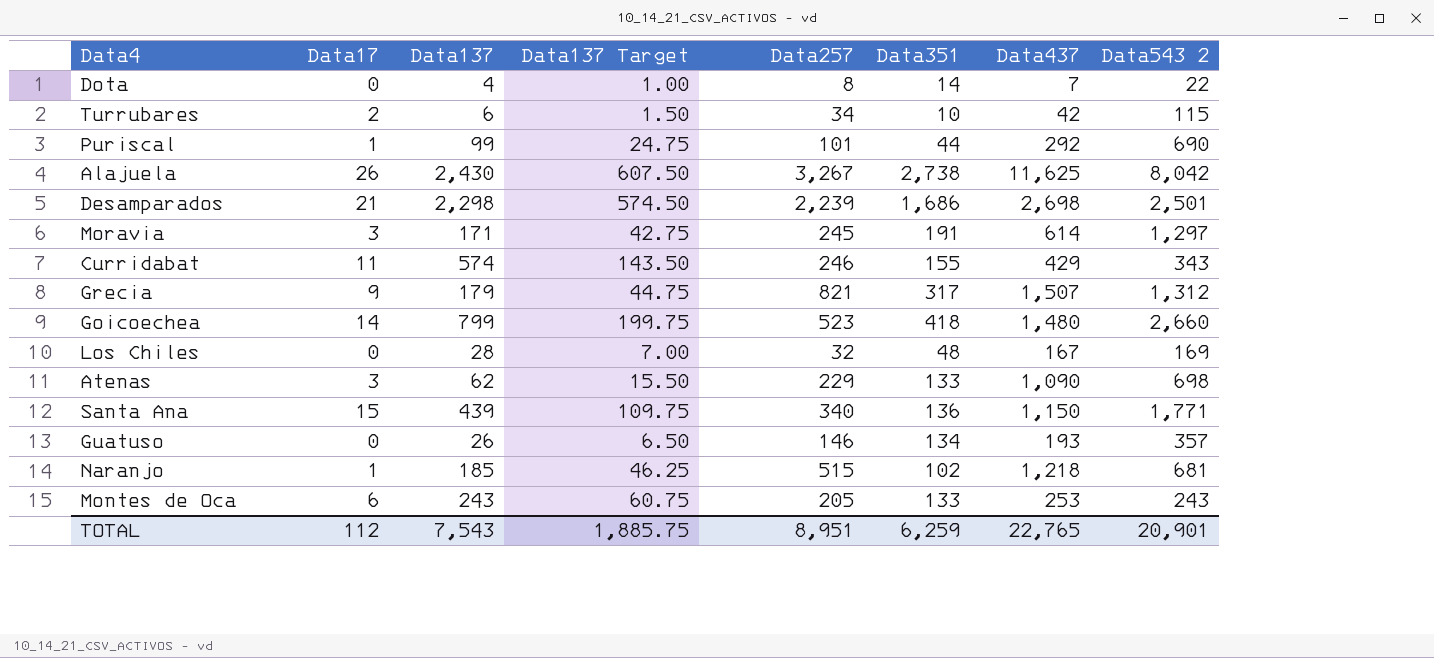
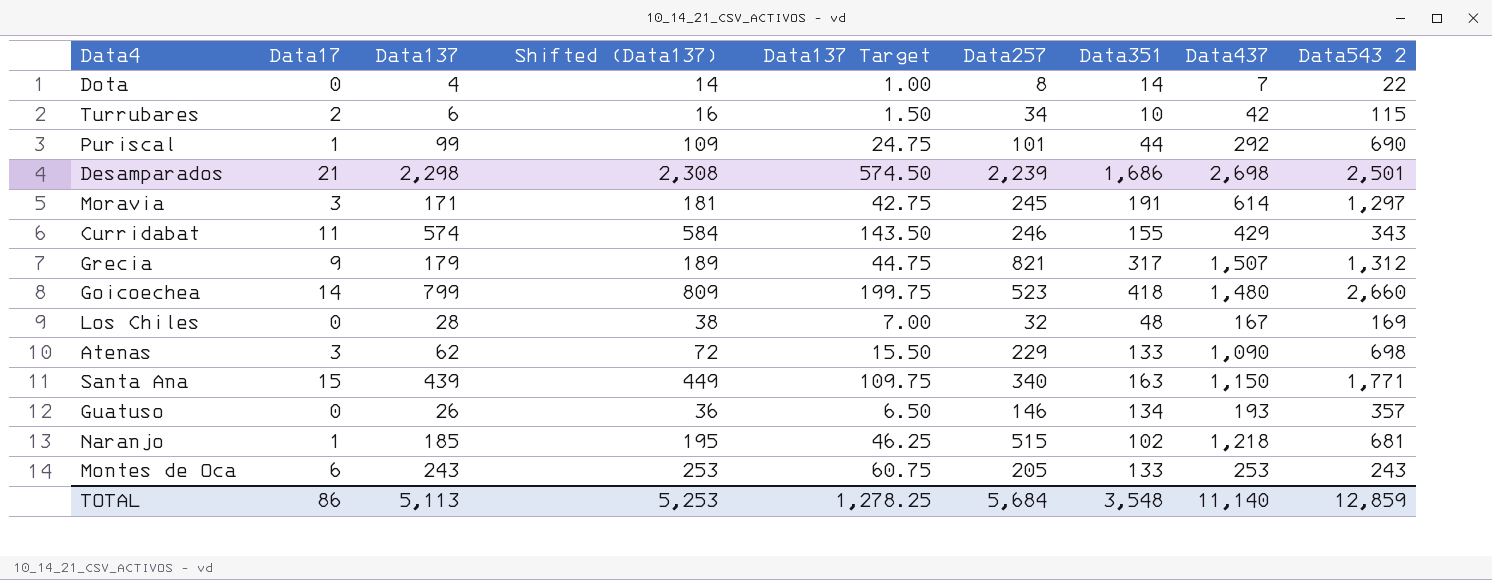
column Shifted (Data137) | formula: none -> [Data137] + 10
row Alajuela: 26 | 2,430 | 607.50 | 3,267 | 2,738 | 11,625 | 8,042 -> none
Santa Ana | Data351: 136 -> 163
TOTAL | Data17: 112 -> 86
TOTAL | Data137: 7,543 -> 5,113
TOTAL | Data137 Target: 1,885.75 -> 1,278.25
TOTAL | Data257: 8,951 -> 5,684
TOTAL | Data351: 6,259 -> 3,548
TOTAL | Data437: 22,765 -> 11,140
TOTAL | Data543 2: 20,901 -> 12,859

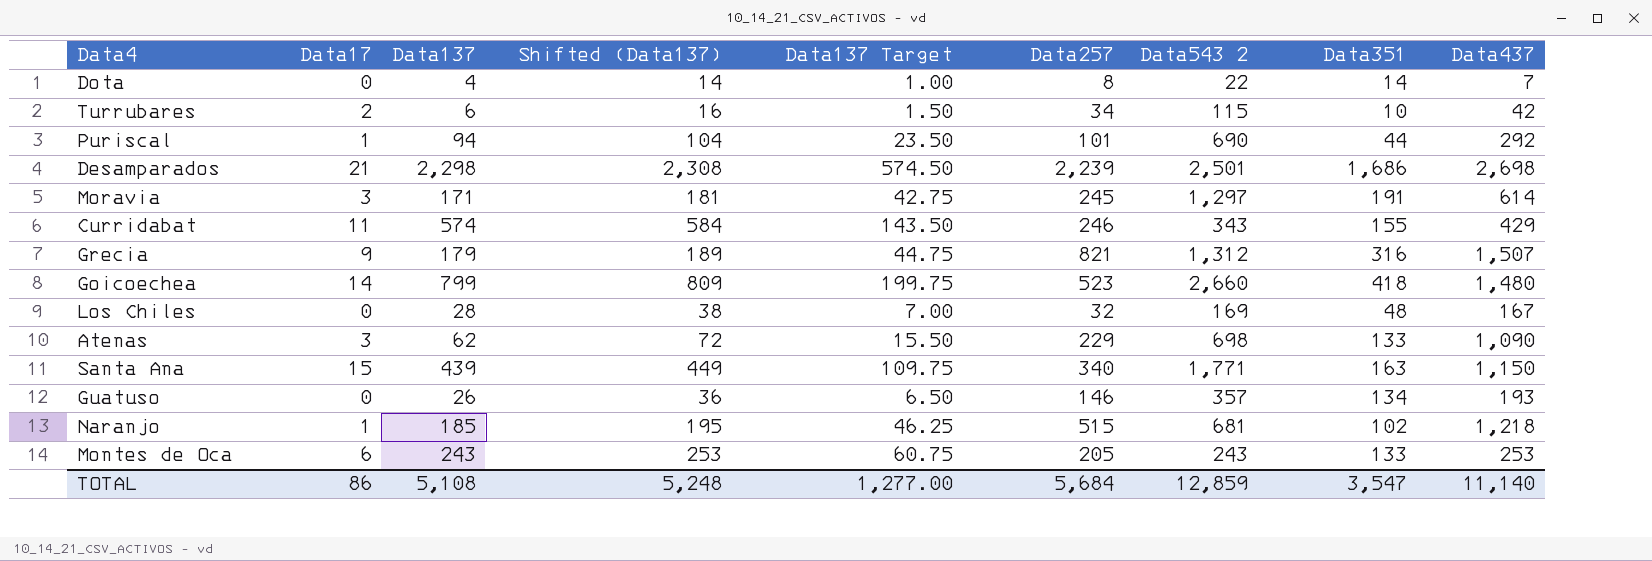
column Data543 2 | position: 9 -> 7
Puriscal | Data137: 99 -> 94
Puriscal | Shifted (Data137): 109 -> 104
Puriscal | Data137 Target: 24.75 -> 23.50
Grecia | Data351: 317 -> 316
TOTAL | Data137: 5,113 -> 5,108
TOTAL | Shifted (Data137): 5,253 -> 5,248
TOTAL | Data137 Target: 1,278.25 -> 1,277.00
TOTAL | Data351: 3,548 -> 3,547

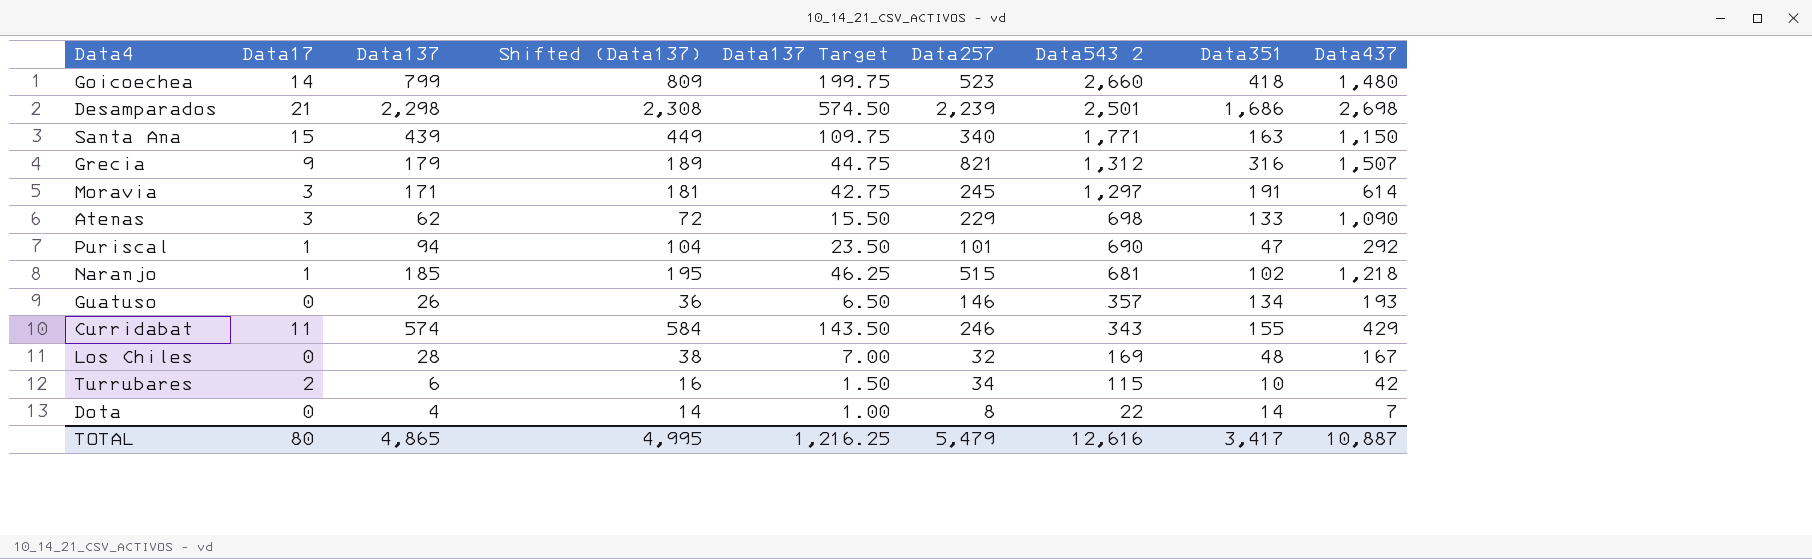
row order: none -> Data543 2 descending
row Montes de Oca: 6 | 243 | 253 | 60.75 | 205 | 243 | 133 | 253 -> none
Puriscal | Data351: 44 -> 47
TOTAL | Data17: 86 -> 80
TOTAL | Data137: 5,108 -> 4,865
TOTAL | Shifted (Data137): 5,248 -> 4,995
TOTAL | Data137 Target: 1,277.00 -> 1,216.25
TOTAL | Data257: 5,684 -> 5,479
TOTAL | Data543 2: 12,859 -> 12,616
TOTAL | Data351: 3,547 -> 3,417
TOTAL | Data437: 11,140 -> 10,887

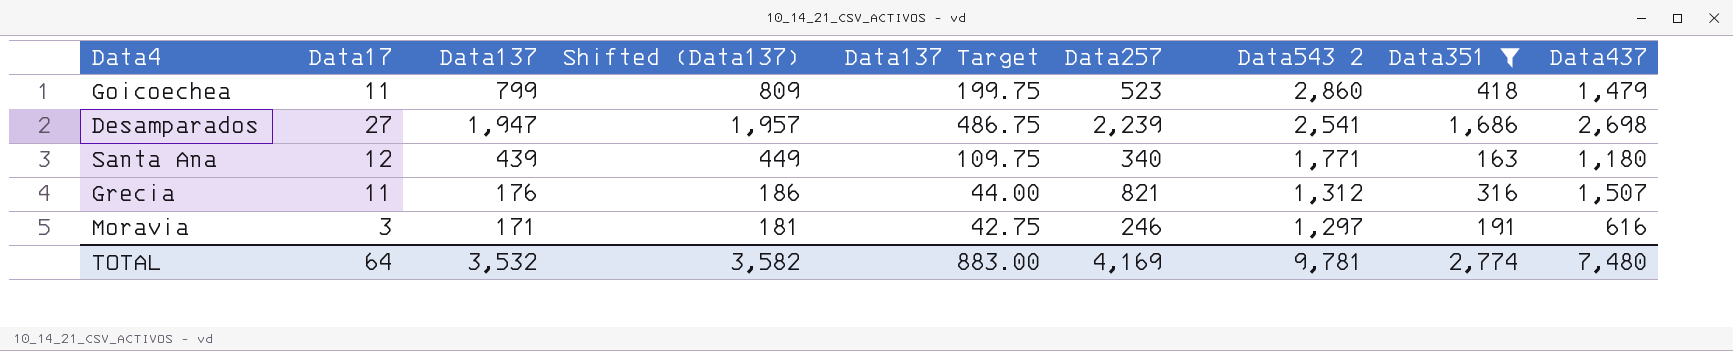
filter: none -> Data351 >= 163
Goicoechea | Data17: 14 -> 11
Goicoechea | Data543 2: 2,660 -> 2,860
Goicoechea | Data437: 1,480 -> 1,479
Desamparados | Data17: 21 -> 27
Desamparados | Data137: 2,298 -> 1,947
Desamparados | Shifted (Data137): 2,308 -> 1,957
Desamparados | Data137 Target: 574.50 -> 486.75
Desamparados | Data543 2: 2,501 -> 2,541
Santa Ana | Data17: 15 -> 12
Santa Ana | Data437: 1,150 -> 1,180
Grecia | Data17: 9 -> 11
Grecia | Data137: 179 -> 176
Grecia | Shifted (Data137): 189 -> 186
Grecia | Data137 Target: 44.75 -> 44.00
Moravia | Data257: 245 -> 246
Moravia | Data437: 614 -> 616
TOTAL | Data17: 80 -> 64
TOTAL | Data137: 4,865 -> 3,532
TOTAL | Shifted (Data137): 4,995 -> 3,582
TOTAL | Data137 Target: 1,216.25 -> 883.00
TOTAL | Data257: 5,479 -> 4,169
TOTAL | Data543 2: 12,616 -> 9,781
TOTAL | Data351: 3,417 -> 2,774
TOTAL | Data437: 10,887 -> 7,480

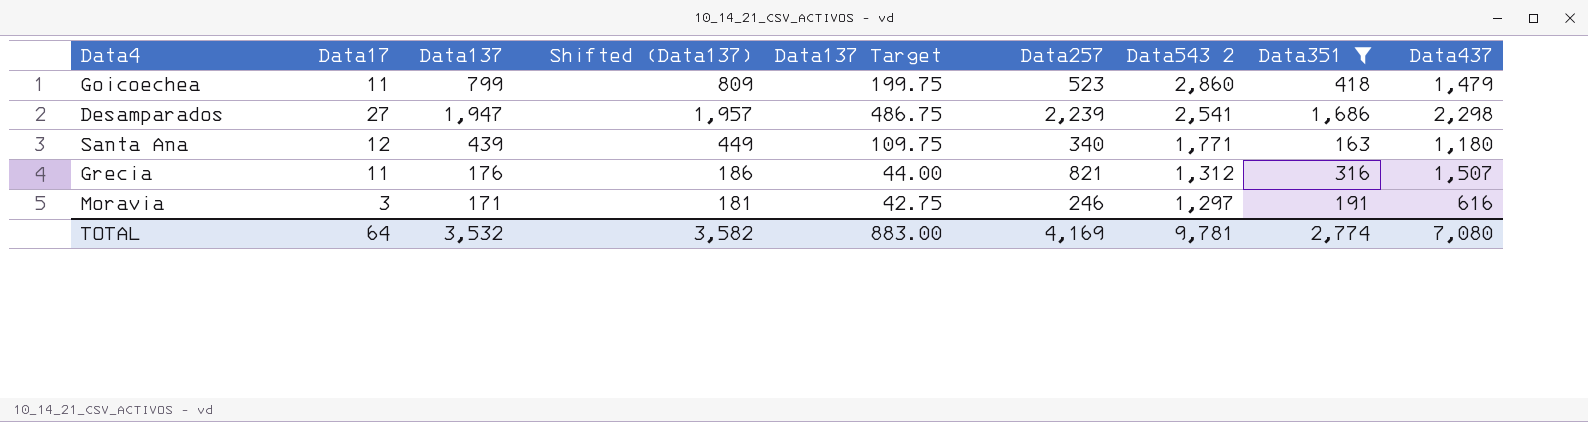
Desamparados | Data437: 2,698 -> 2,298
TOTAL | Data437: 7,480 -> 7,080

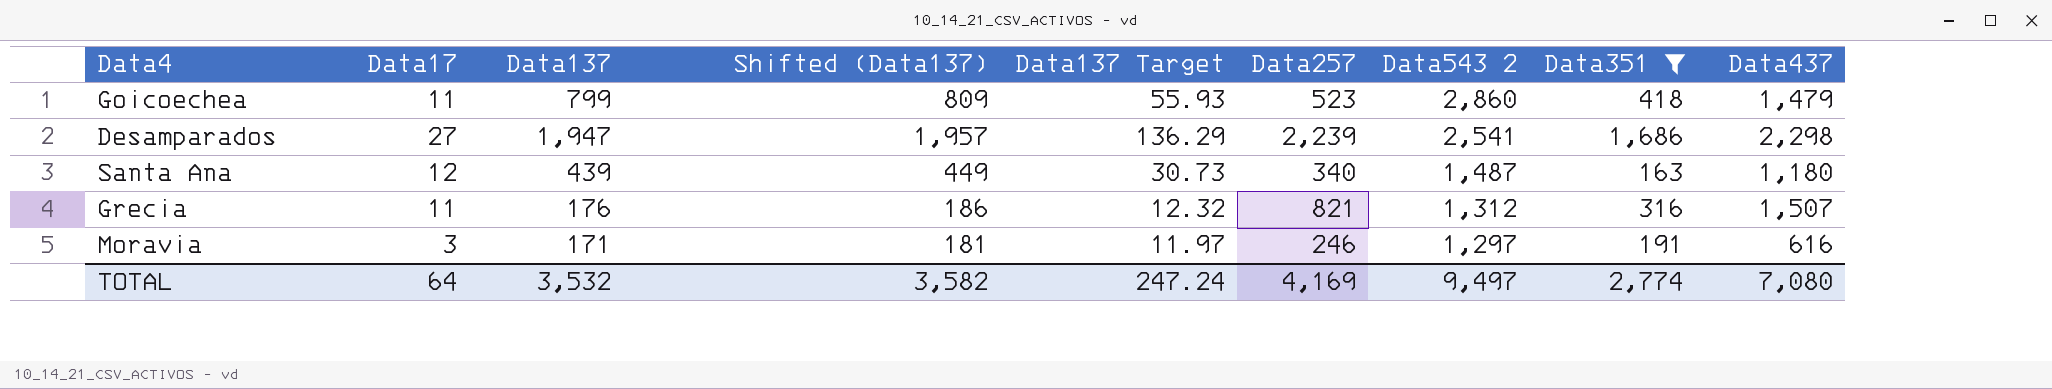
column Data137 Target | formula: [Data137] * 0.25 -> [Data137] * 0.07
Santa Ana | Data543 2: 1,771 -> 1,487
TOTAL | Data137 Target: 883.00 -> 247.24
TOTAL | Data543 2: 9,781 -> 9,497

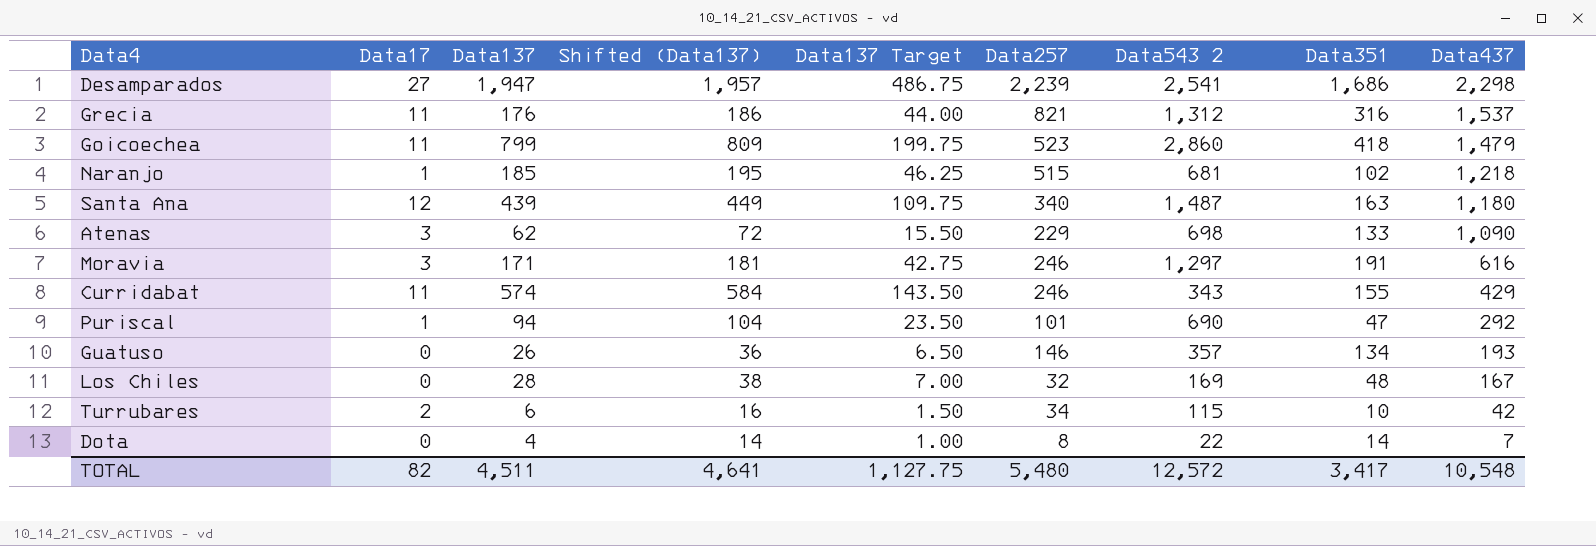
filter: Data351 >= 163 -> none
row order: Data543 2 descending -> Data437 descending
column Data137 Target | formula: [Data137] * 0.07 -> [Data137] * 0.25
Grecia | Data437: 1,507 -> 1,537
TOTAL | Data17: 64 -> 82
TOTAL | Data137: 3,532 -> 4,511
TOTAL | Shifted (Data137): 3,582 -> 4,641
TOTAL | Data137 Target: 247.24 -> 1,127.75
TOTAL | Data257: 4,169 -> 5,480
TOTAL | Data543 2: 9,497 -> 12,572
TOTAL | Data351: 2,774 -> 3,417
TOTAL | Data437: 7,080 -> 10,548

